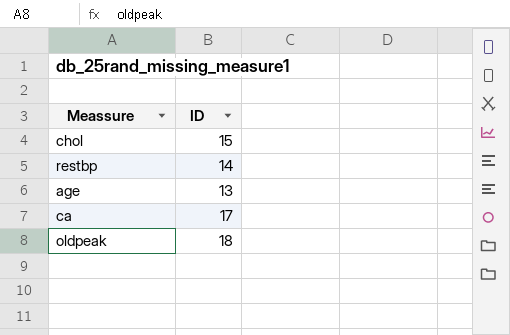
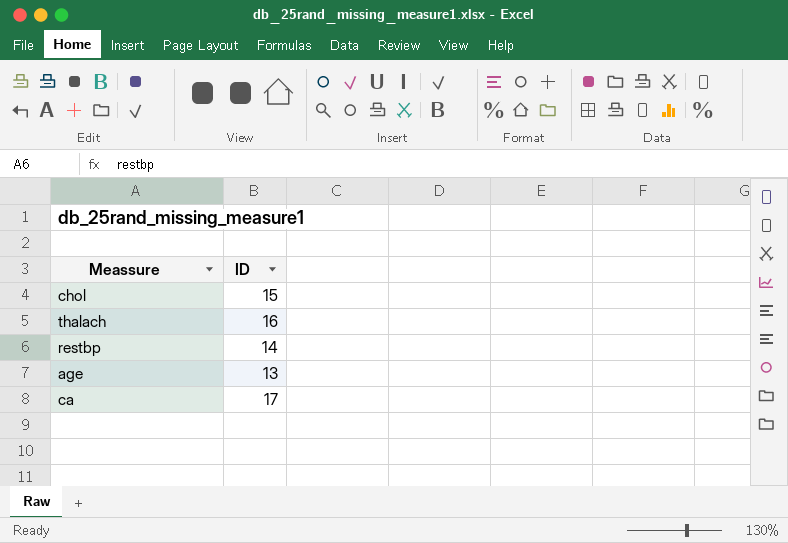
row oldpeak: 18 -> none
row thalach: none -> 16

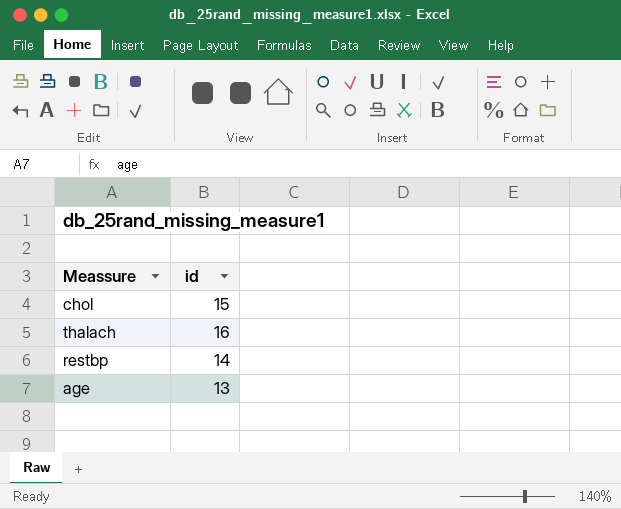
column name: ID -> id
row ca: 17 -> none

